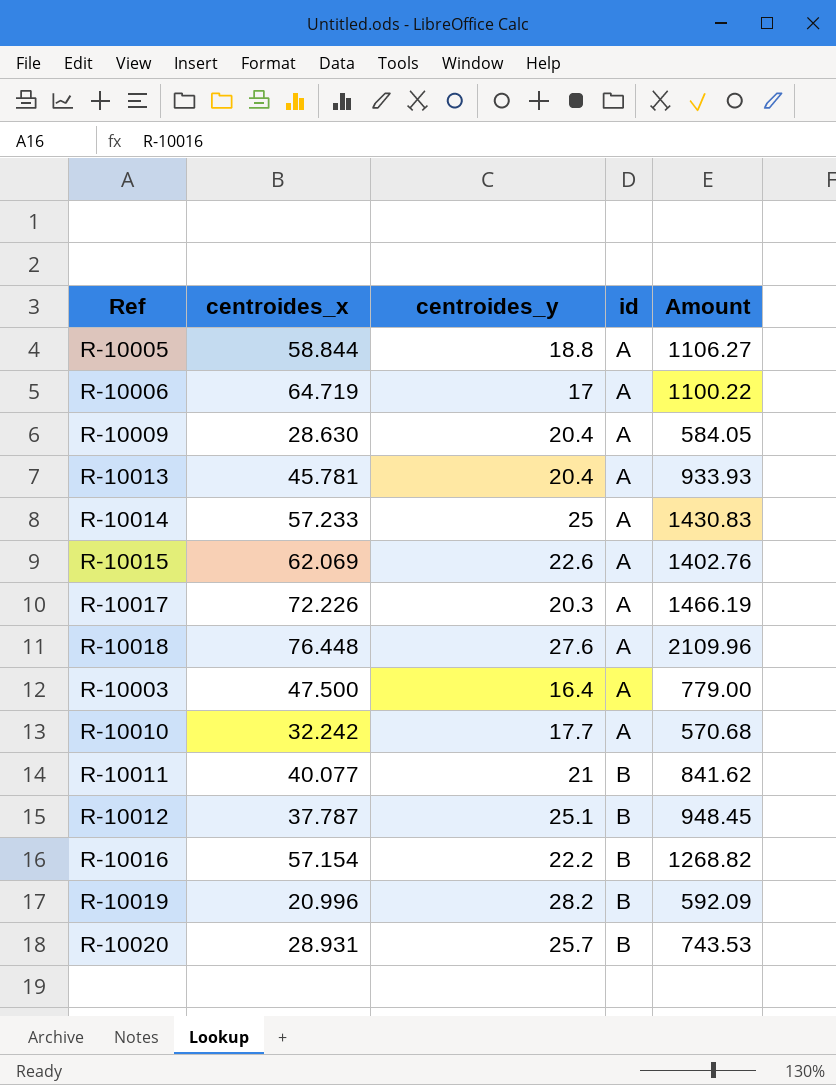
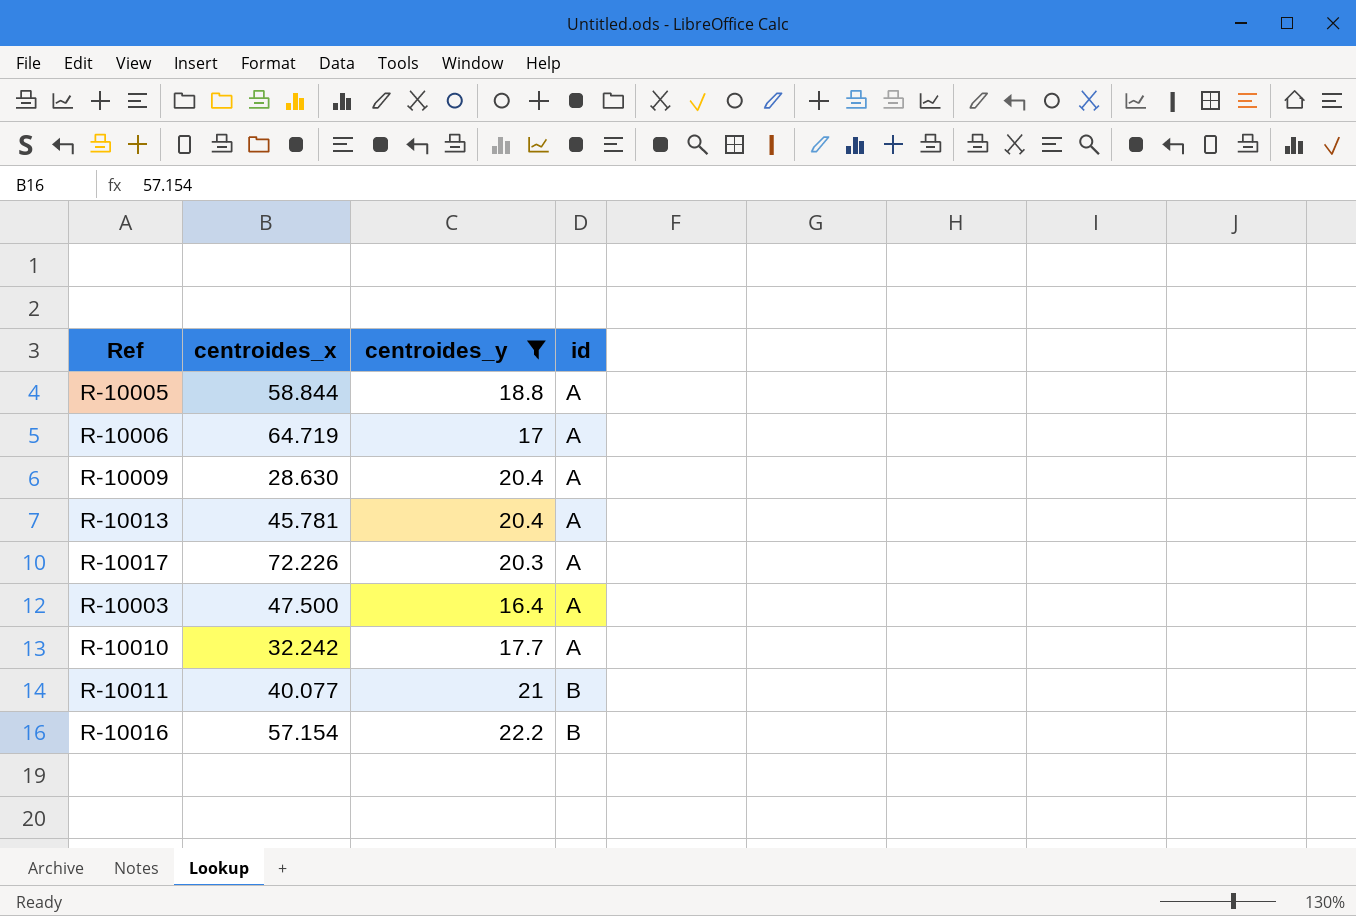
filter: none -> centroides_y <= 22.2
column Amount | formula: [centroides_x] * [centroides_y] -> none

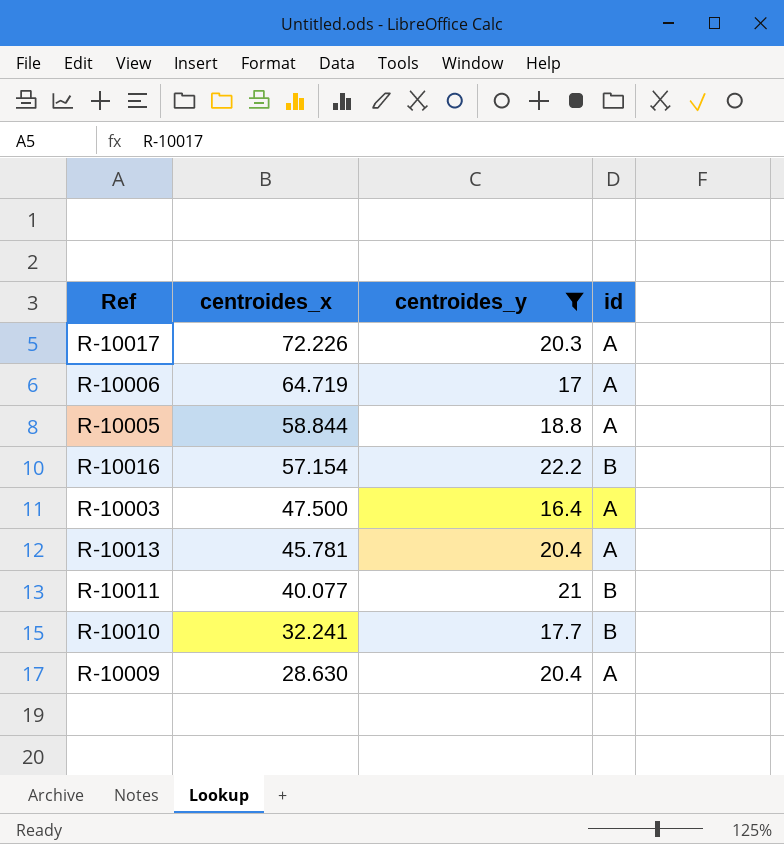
row order: id ascending -> centroides_x descending
R-10010 | centroides_x: 32.242 -> 32.241
R-10010 | id: A -> B

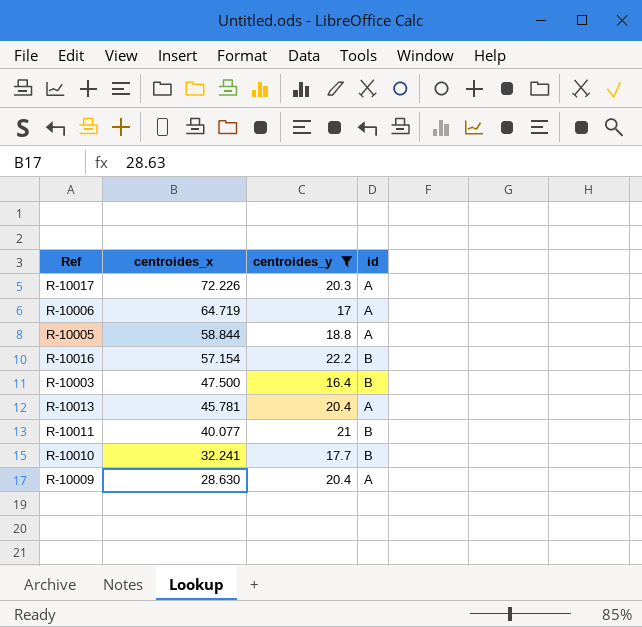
R-10003 | id: A -> B

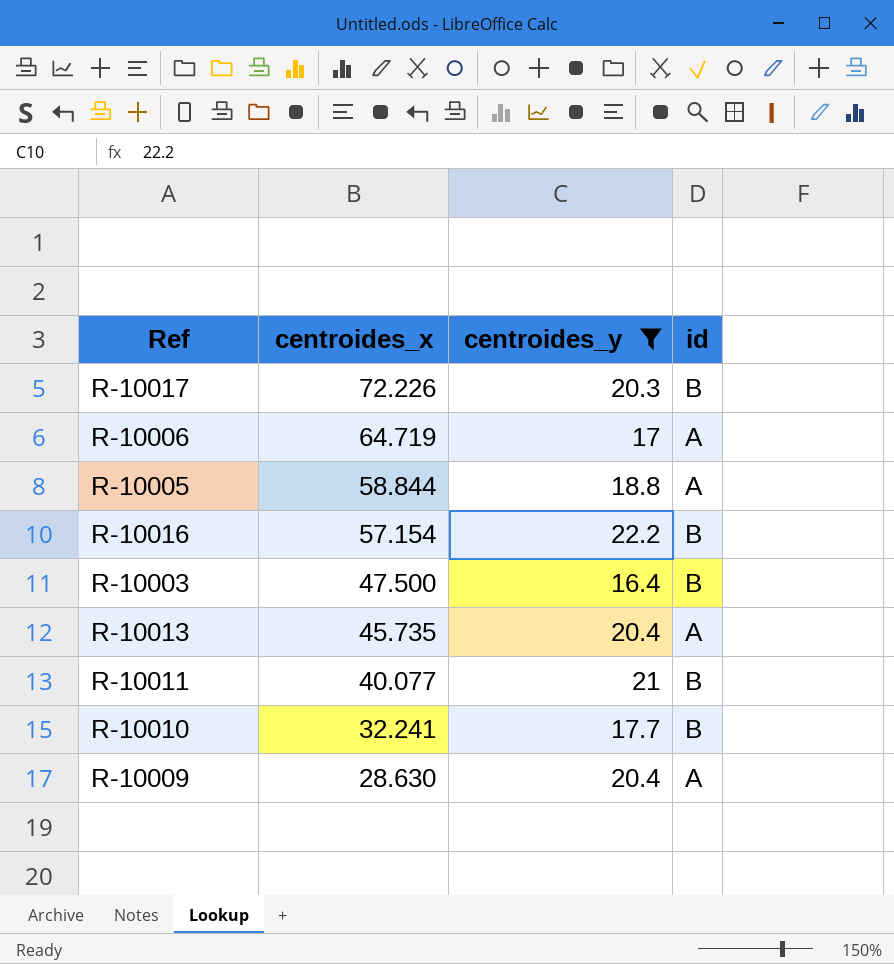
R-10017 | id: A -> B
R-10013 | centroides_x: 45.781 -> 45.735

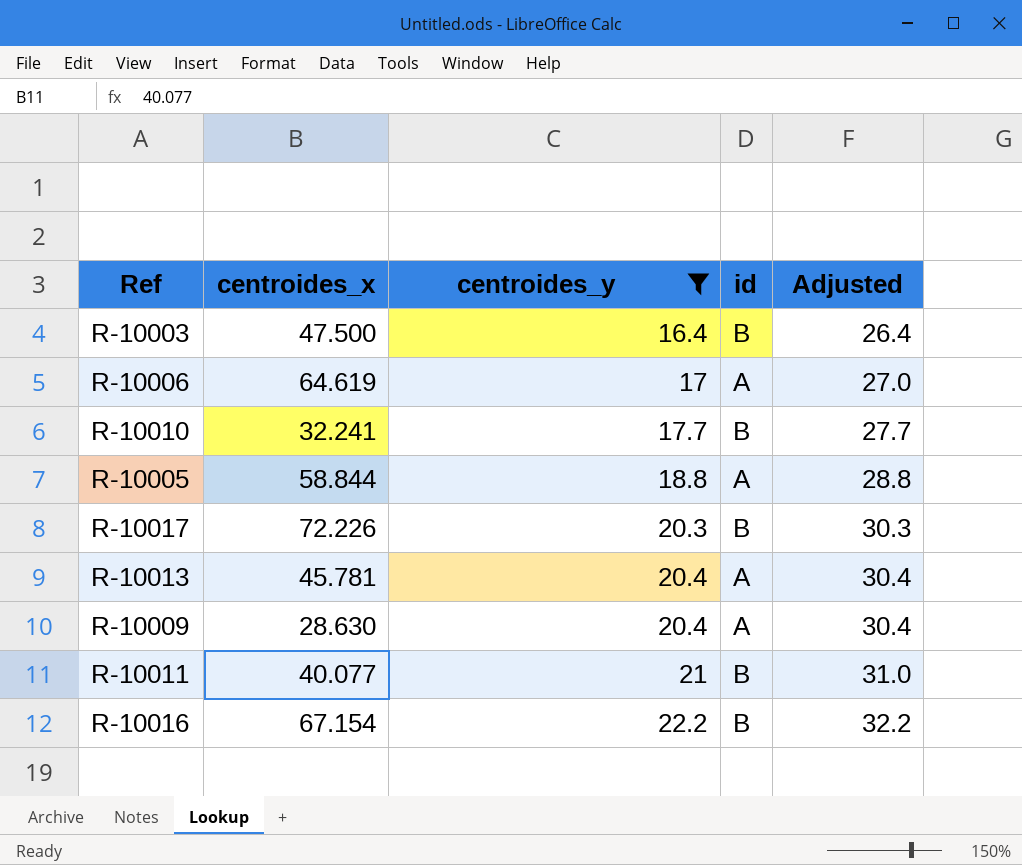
row order: centroides_x descending -> centroides_y ascending
column Adjusted | formula: none -> [centroides_y] + 10
R-10006 | centroides_x: 64.719 -> 64.619
R-10013 | centroides_x: 45.735 -> 45.781
R-10016 | centroides_x: 57.154 -> 67.154

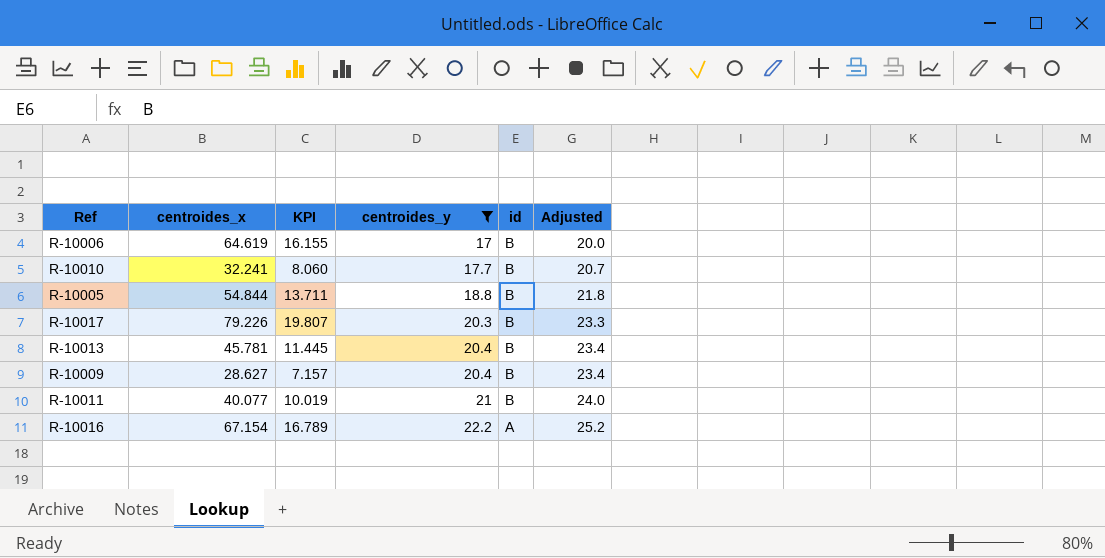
column KPI | formula: none -> [centroides_x] * 0.25
column Adjusted | formula: [centroides_y] + 10 -> [centroides_y] + 3
row R-10003: 47.500 | 16.4 | B | 26.4 -> none
R-10006 | id: A -> B
R-10005 | centroides_x: 58.844 -> 54.844
R-10005 | id: A -> B
R-10017 | centroides_x: 72.226 -> 79.226
R-10013 | id: A -> B
R-10009 | centroides_x: 28.630 -> 28.627
R-10009 | id: A -> B
R-10016 | id: B -> A

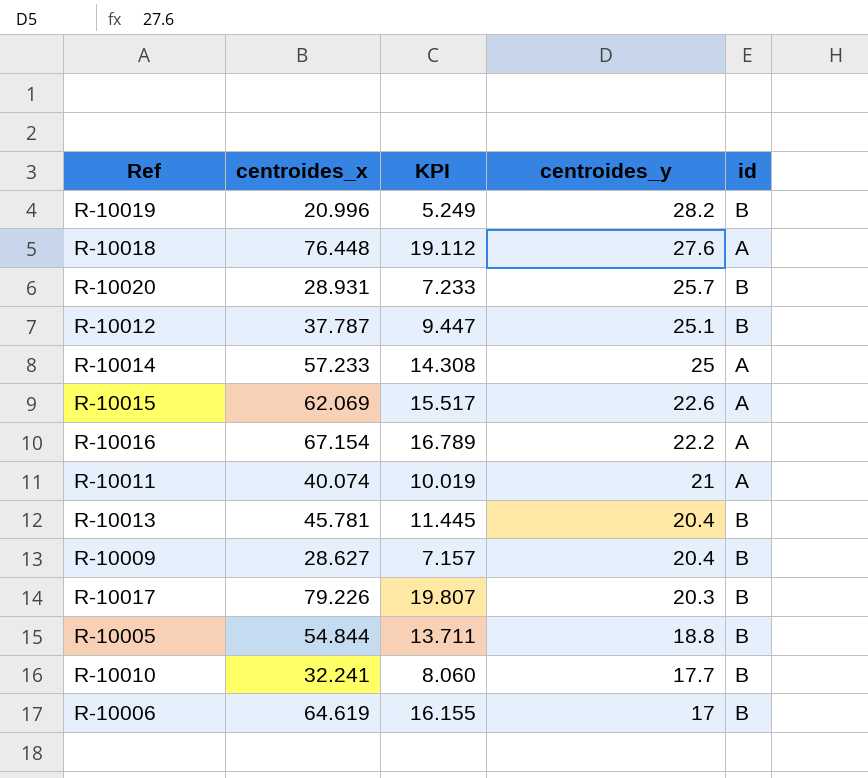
filter: centroides_y <= 22.2 -> none
row order: centroides_y ascending -> centroides_y descending
column Adjusted | formula: [centroides_y] + 3 -> none
R-10011 | centroides_x: 40.077 -> 40.074
R-10011 | id: B -> A

